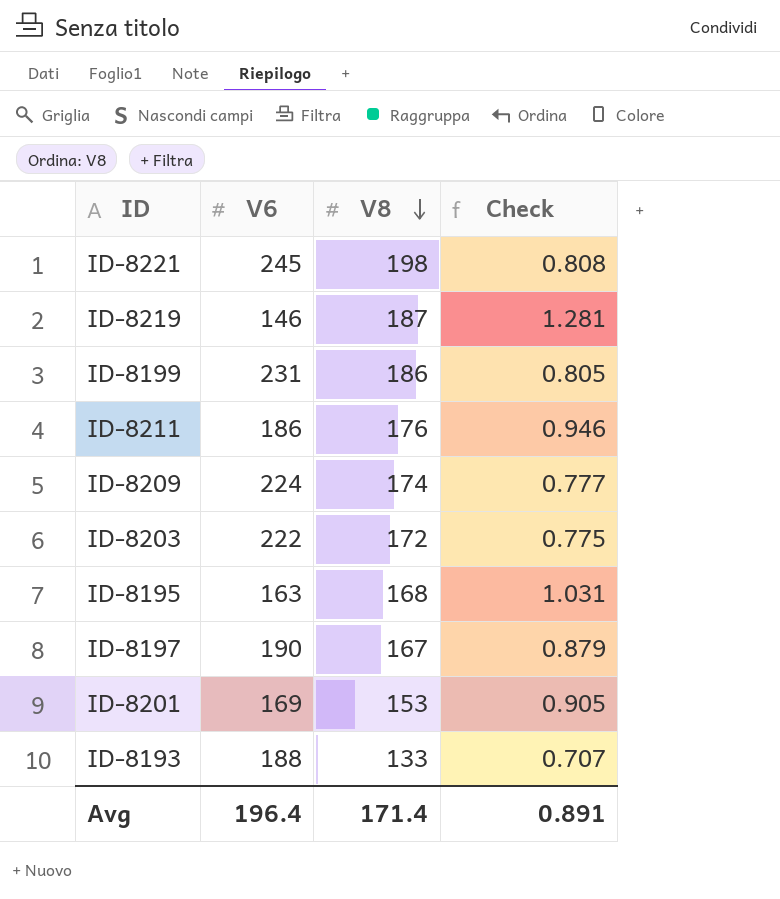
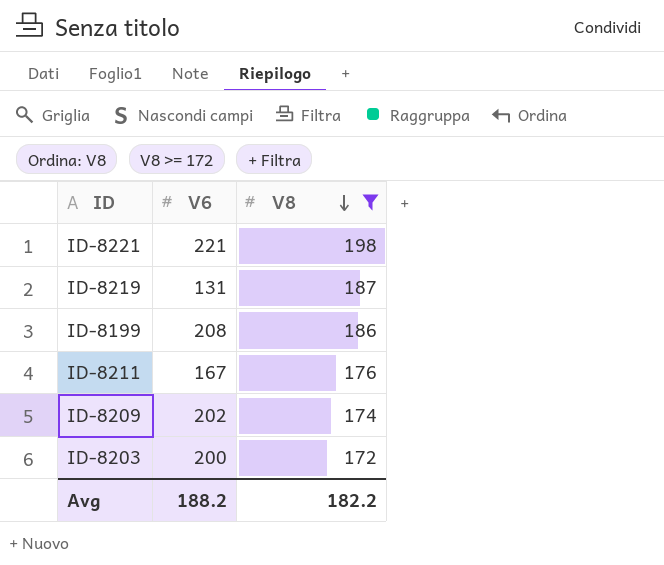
filter: none -> V8 >= 172
column Check | formula: [V8] / [V6] -> none
ID-8221 | V6: 245 -> 221
ID-8219 | V6: 146 -> 131
ID-8199 | V6: 231 -> 208
ID-8211 | V6: 186 -> 167
ID-8209 | V6: 224 -> 202
ID-8203 | V6: 222 -> 200
Avg | V6: 196.4 -> 188.2
Avg | V8: 171.4 -> 182.2

